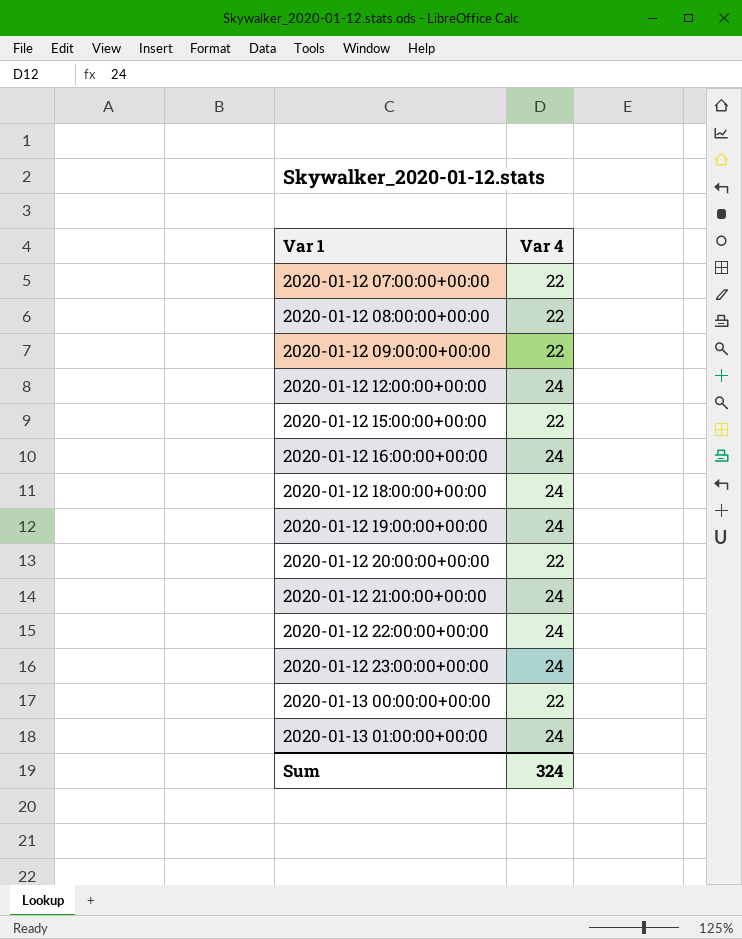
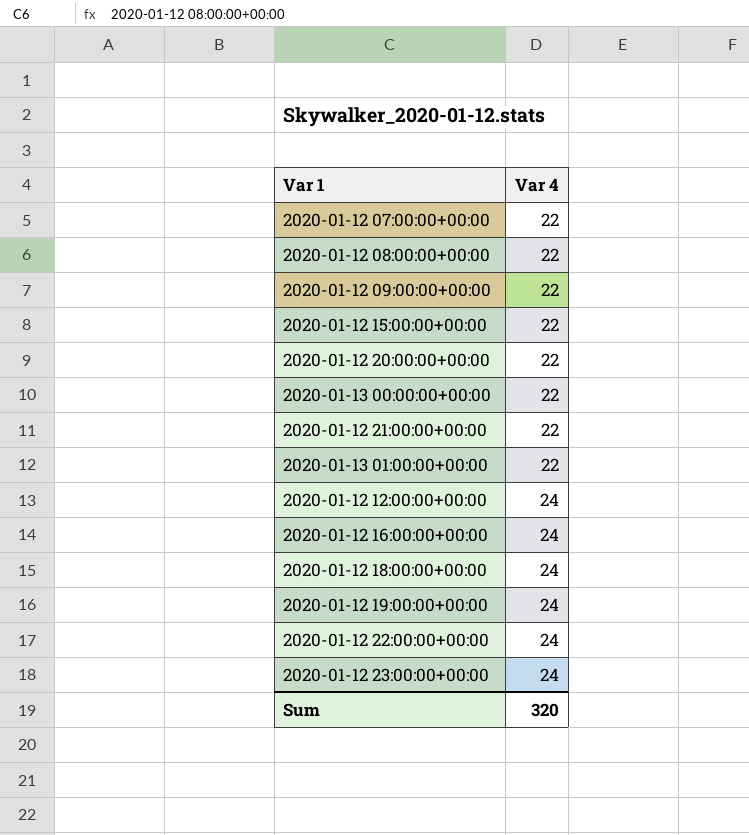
row order: Var 1 ascending -> Var 4 ascending
2020-01-12 21:00:00+00:00 | Var 4: 24 -> 22
2020-01-13 01:00:00+00:00 | Var 4: 24 -> 22
Sum | Var 4: 324 -> 320

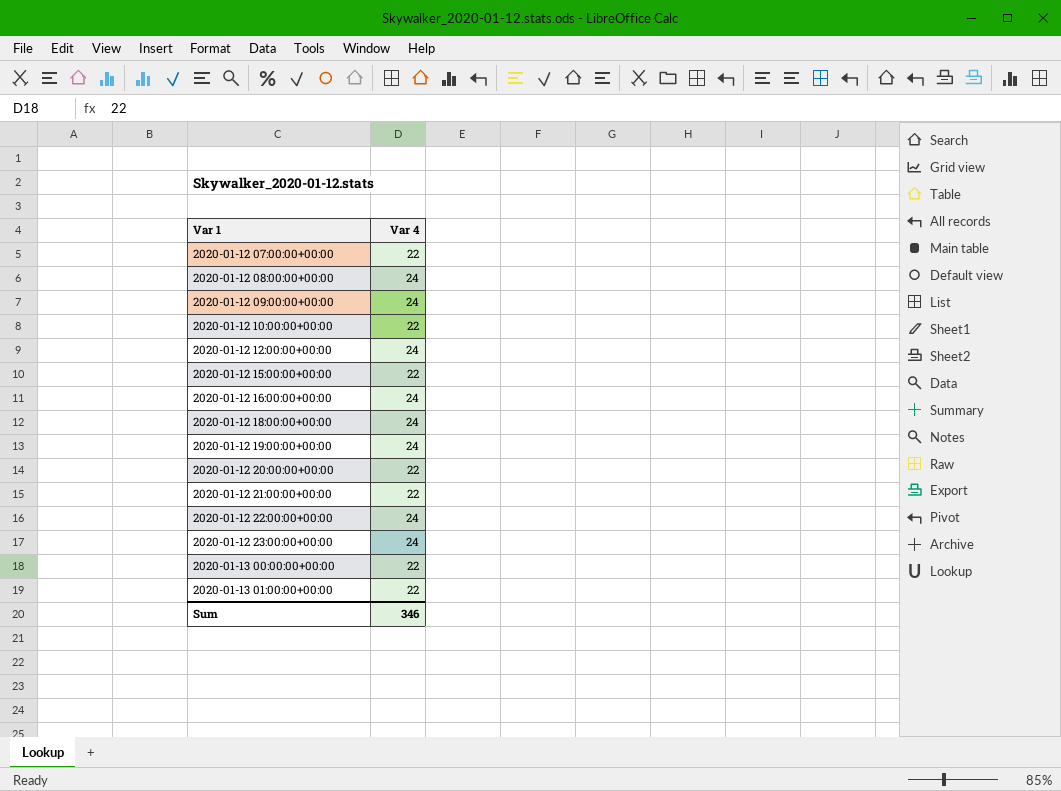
row order: Var 4 ascending -> Var 1 ascending
2020-01-12 08:00:00+00:00 | Var 4: 22 -> 24
2020-01-12 09:00:00+00:00 | Var 4: 22 -> 24
row 2020-01-12 10:00:00+00:00: none -> 22
Sum | Var 4: 320 -> 346

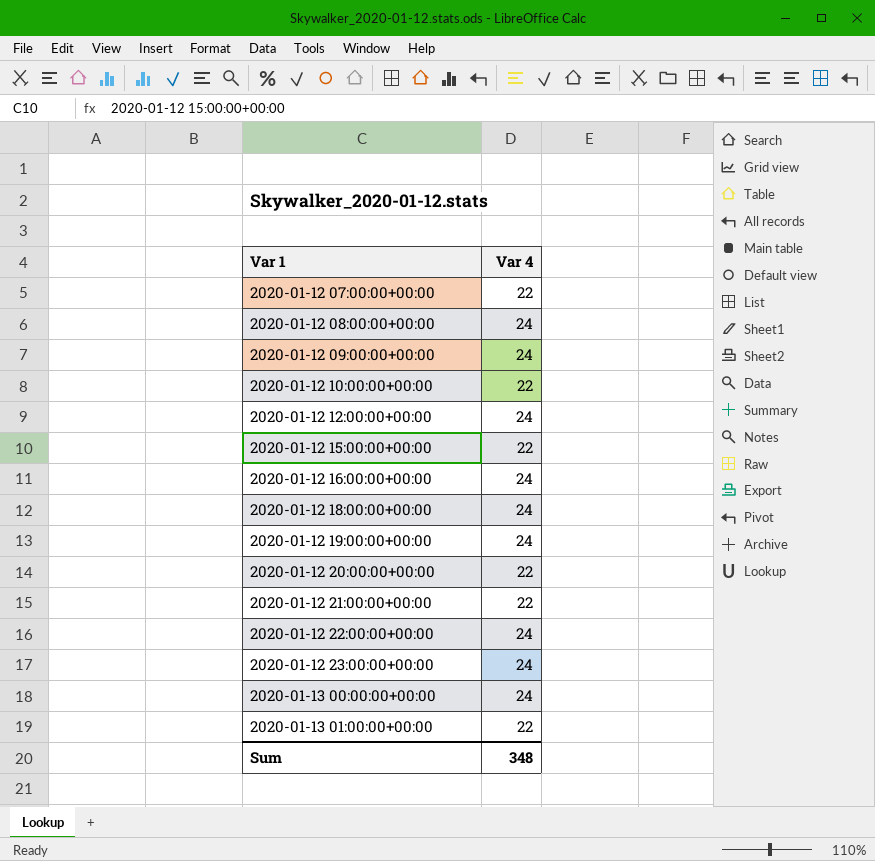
2020-01-13 00:00:00+00:00 | Var 4: 22 -> 24
Sum | Var 4: 346 -> 348

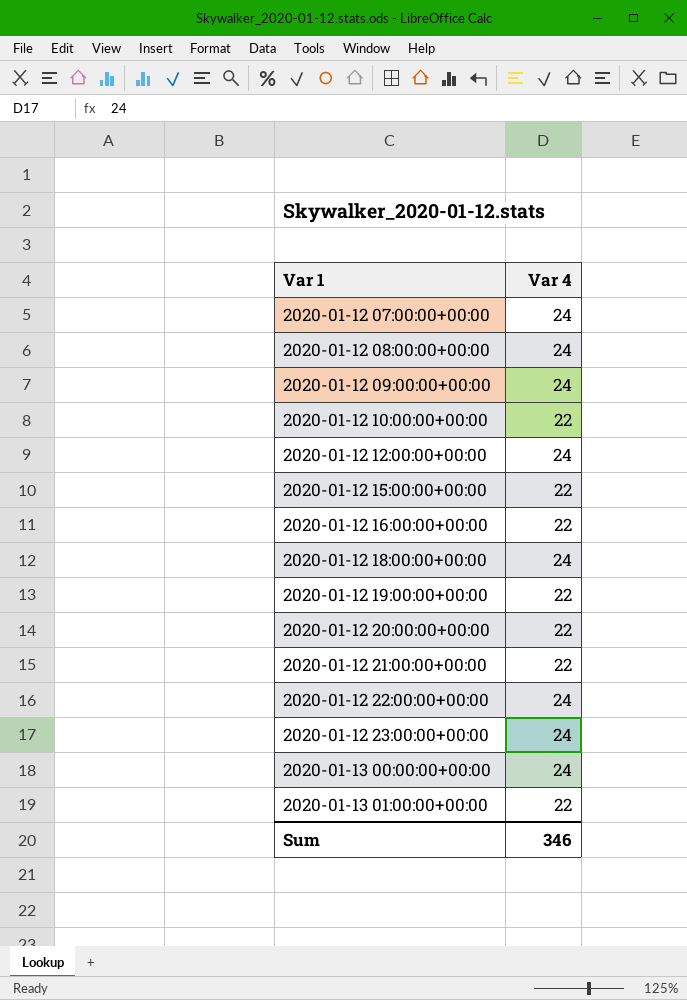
2020-01-12 07:00:00+00:00 | Var 4: 22 -> 24
2020-01-12 16:00:00+00:00 | Var 4: 24 -> 22
2020-01-12 19:00:00+00:00 | Var 4: 24 -> 22
Sum | Var 4: 348 -> 346

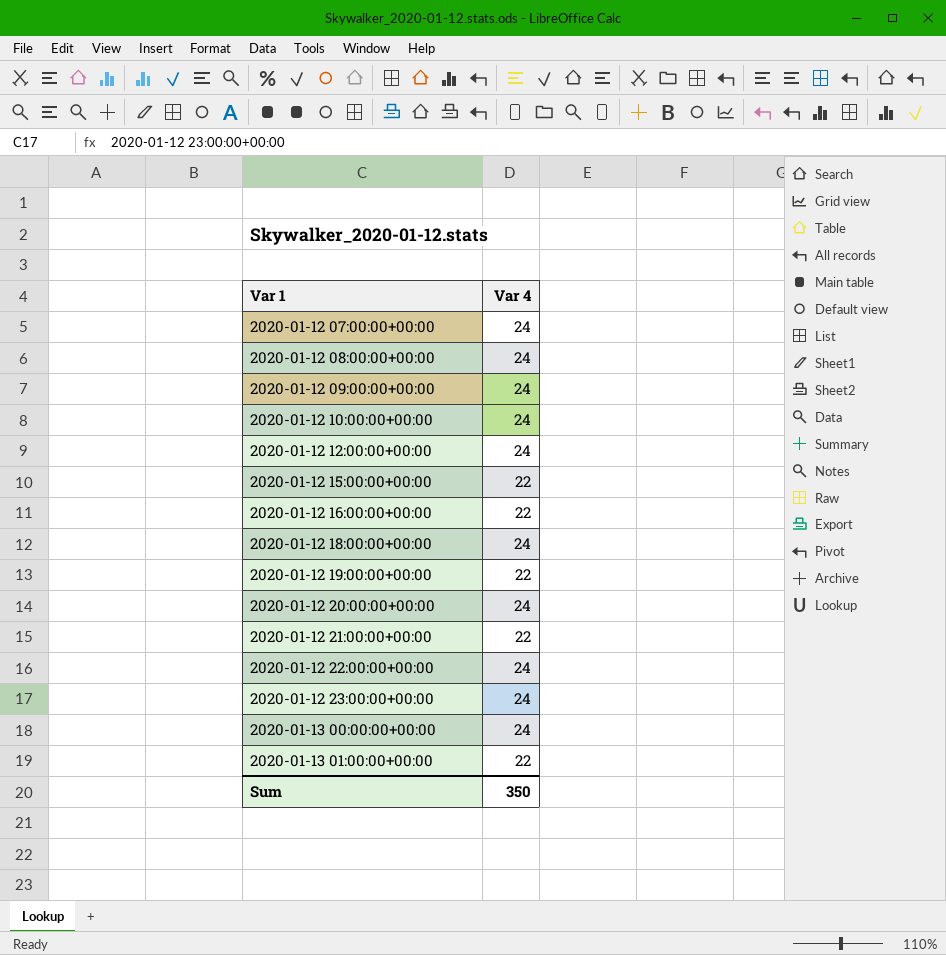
2020-01-12 10:00:00+00:00 | Var 4: 22 -> 24
2020-01-12 20:00:00+00:00 | Var 4: 22 -> 24
Sum | Var 4: 346 -> 350

